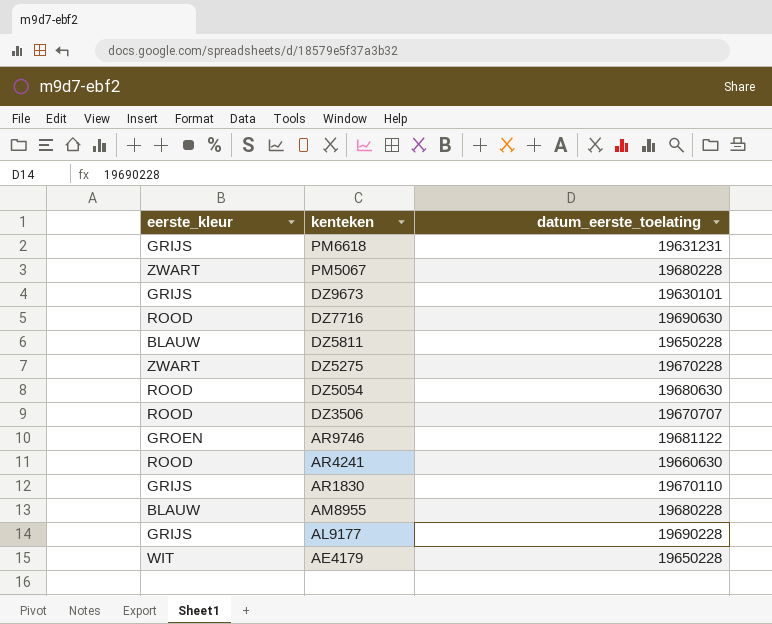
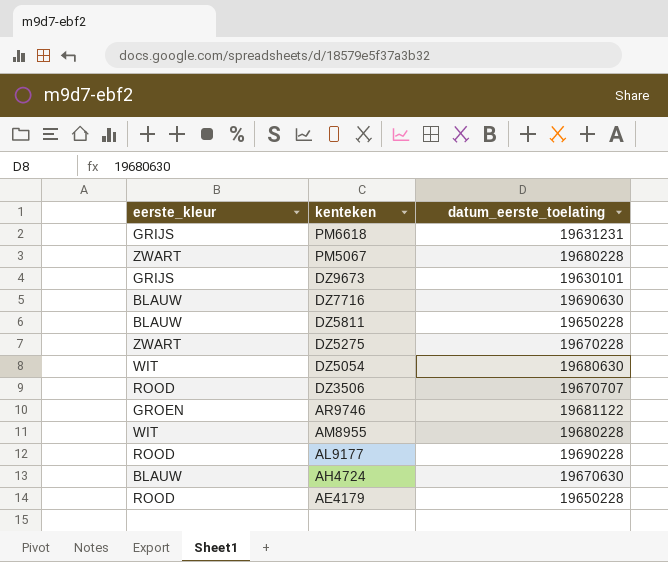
row AR4241: ROOD | 19660630 -> none
row AR1830: GRIJS | 19670110 -> none
DZ7716 | eerste_kleur: ROOD -> BLAUW
DZ5054 | eerste_kleur: ROOD -> WIT
AM8955 | eerste_kleur: BLAUW -> WIT
AL9177 | eerste_kleur: GRIJS -> ROOD
row AH4724: none -> BLAUW | 19670630
AE4179 | eerste_kleur: WIT -> ROOD

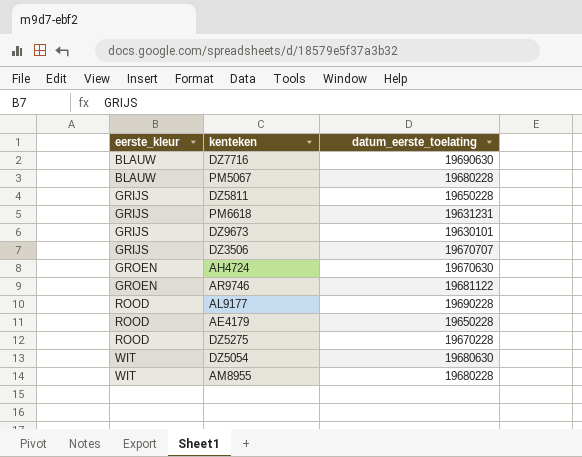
row order: kenteken descending -> eerste_kleur ascending
PM5067 | eerste_kleur: ZWART -> BLAUW
DZ5811 | eerste_kleur: BLAUW -> GRIJS
DZ3506 | eerste_kleur: ROOD -> GRIJS
AH4724 | eerste_kleur: BLAUW -> GROEN
DZ5275 | eerste_kleur: ZWART -> ROOD

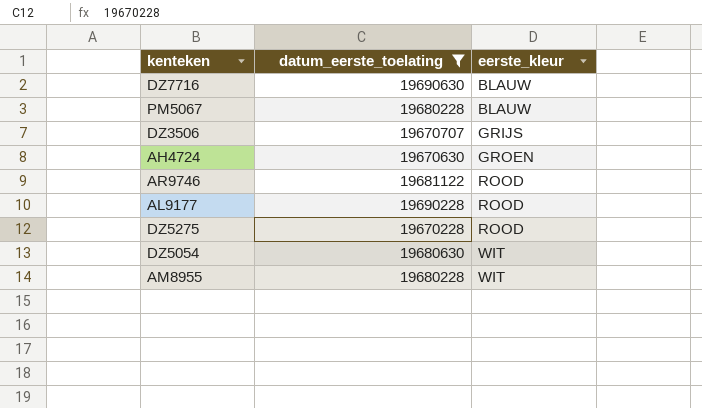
filter: none -> datum_eerste_toelating >= 19670228
column eerste_kleur | position: 1 -> 3
AR9746 | eerste_kleur: GROEN -> ROOD

